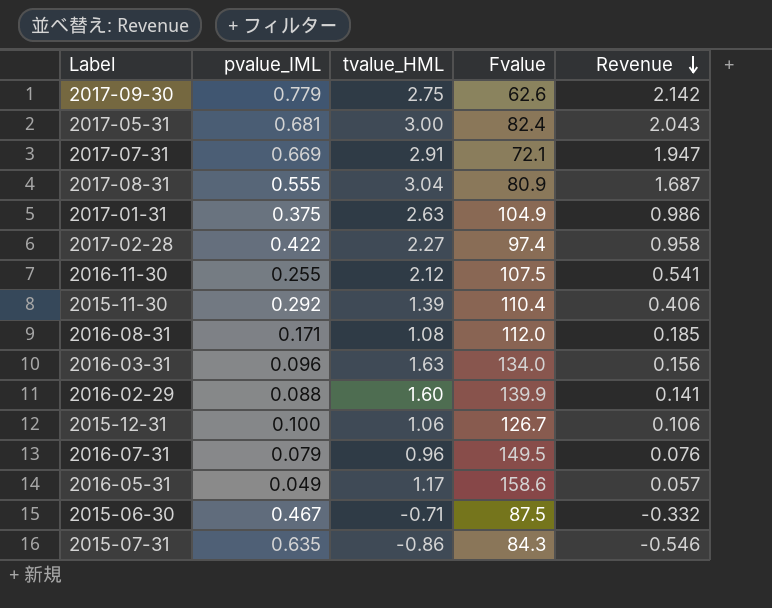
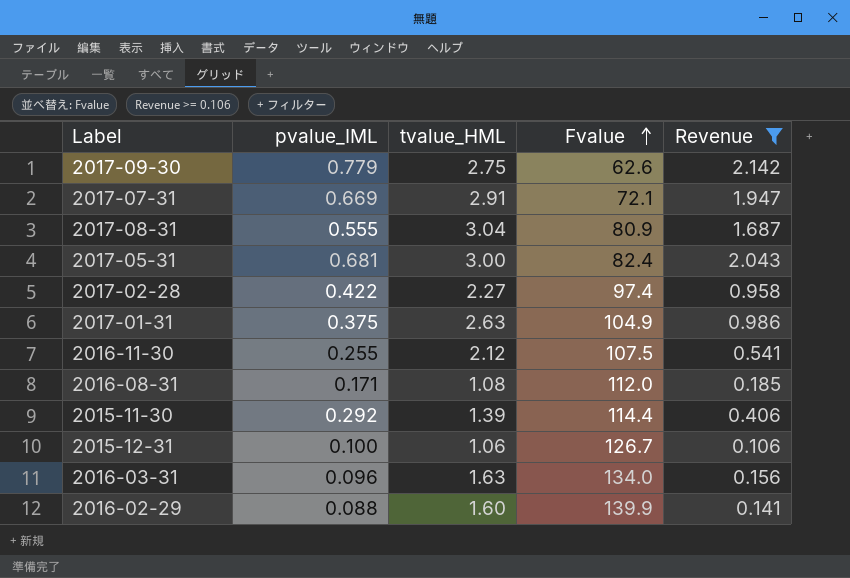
filter: none -> Revenue >= 0.106
row order: Revenue descending -> Fvalue ascending
2015-11-30 | Fvalue: 110.4 -> 114.4

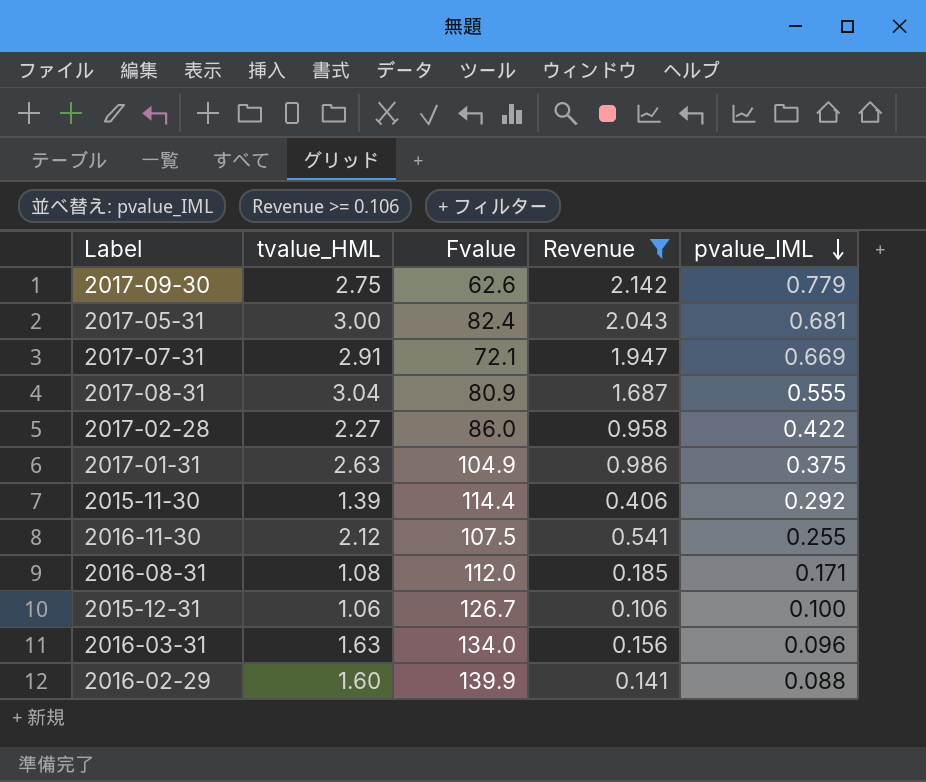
row order: Fvalue ascending -> pvalue_IML descending
column pvalue_IML | position: 2 -> 5
2017-02-28 | Fvalue: 97.4 -> 86.0

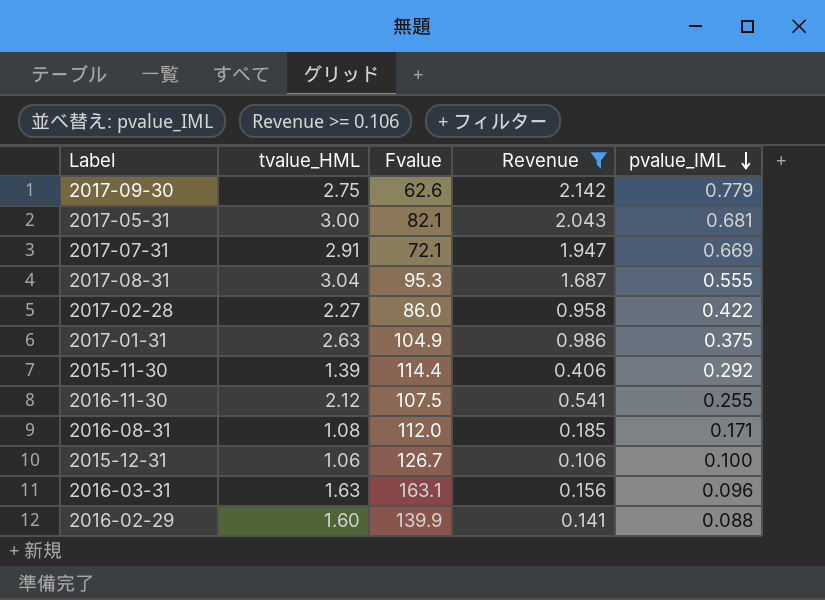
2017-05-31 | Fvalue: 82.4 -> 82.1
2017-08-31 | Fvalue: 80.9 -> 95.3
2016-03-31 | Fvalue: 134.0 -> 163.1

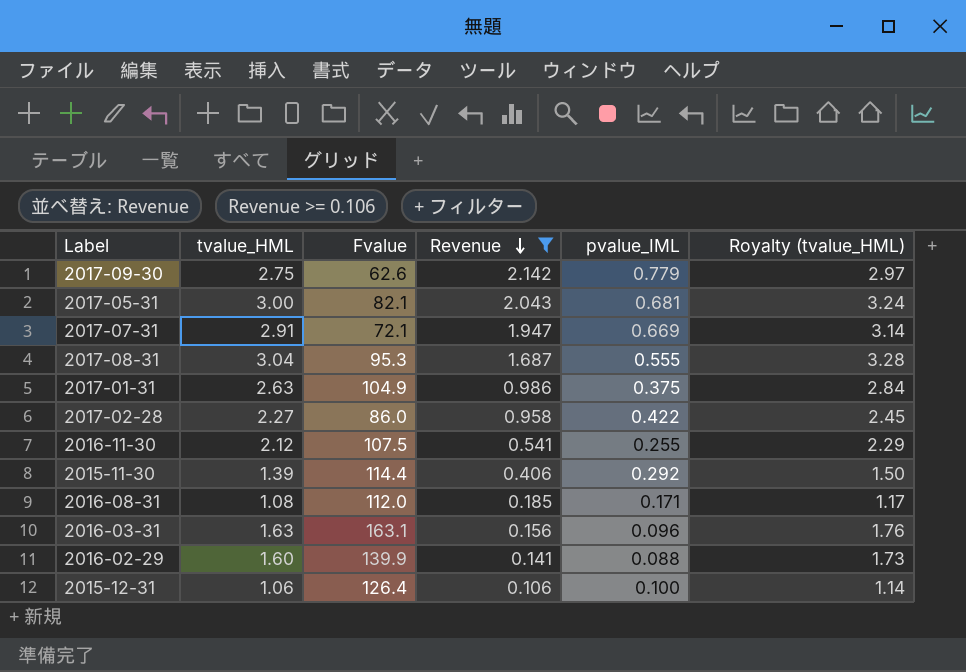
row order: pvalue_IML descending -> Revenue descending
column Royalty (tvalue_HML) | formula: none -> [tvalue_HML] * 1.08
2015-12-31 | Fvalue: 126.7 -> 126.4

